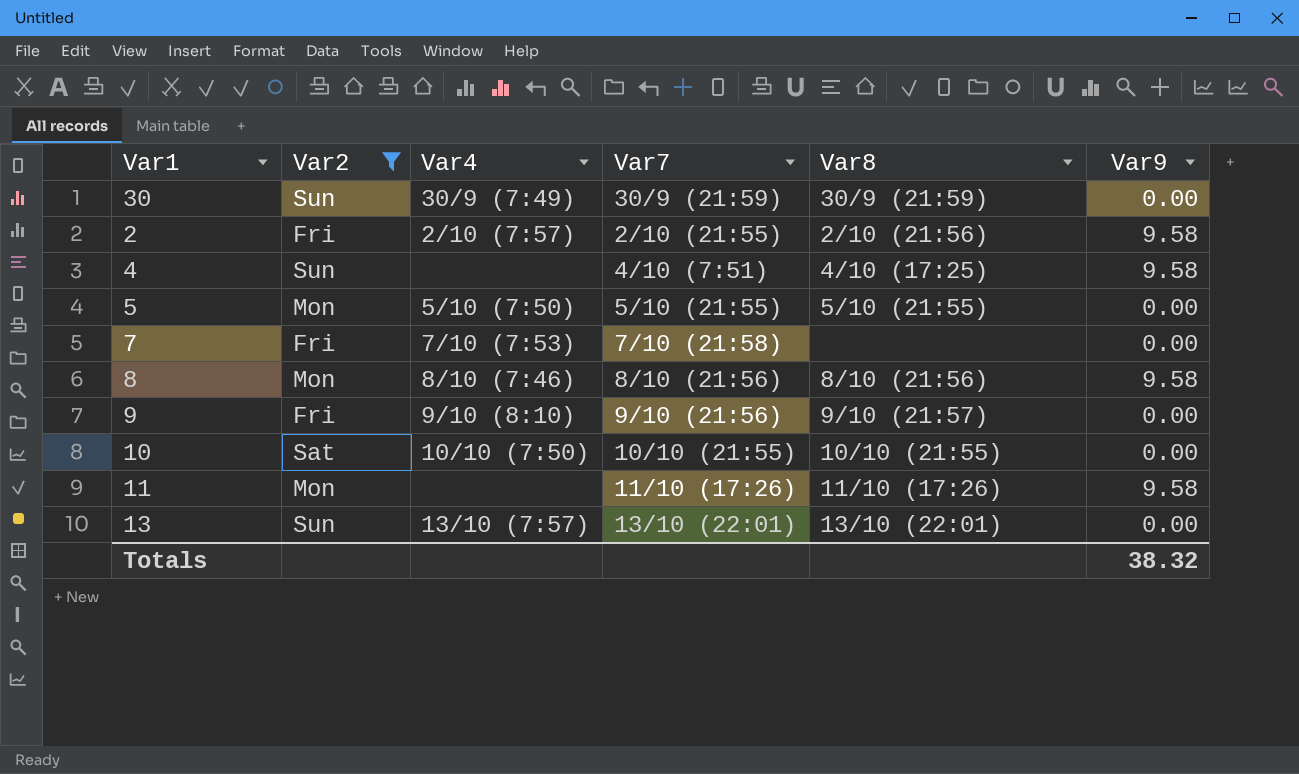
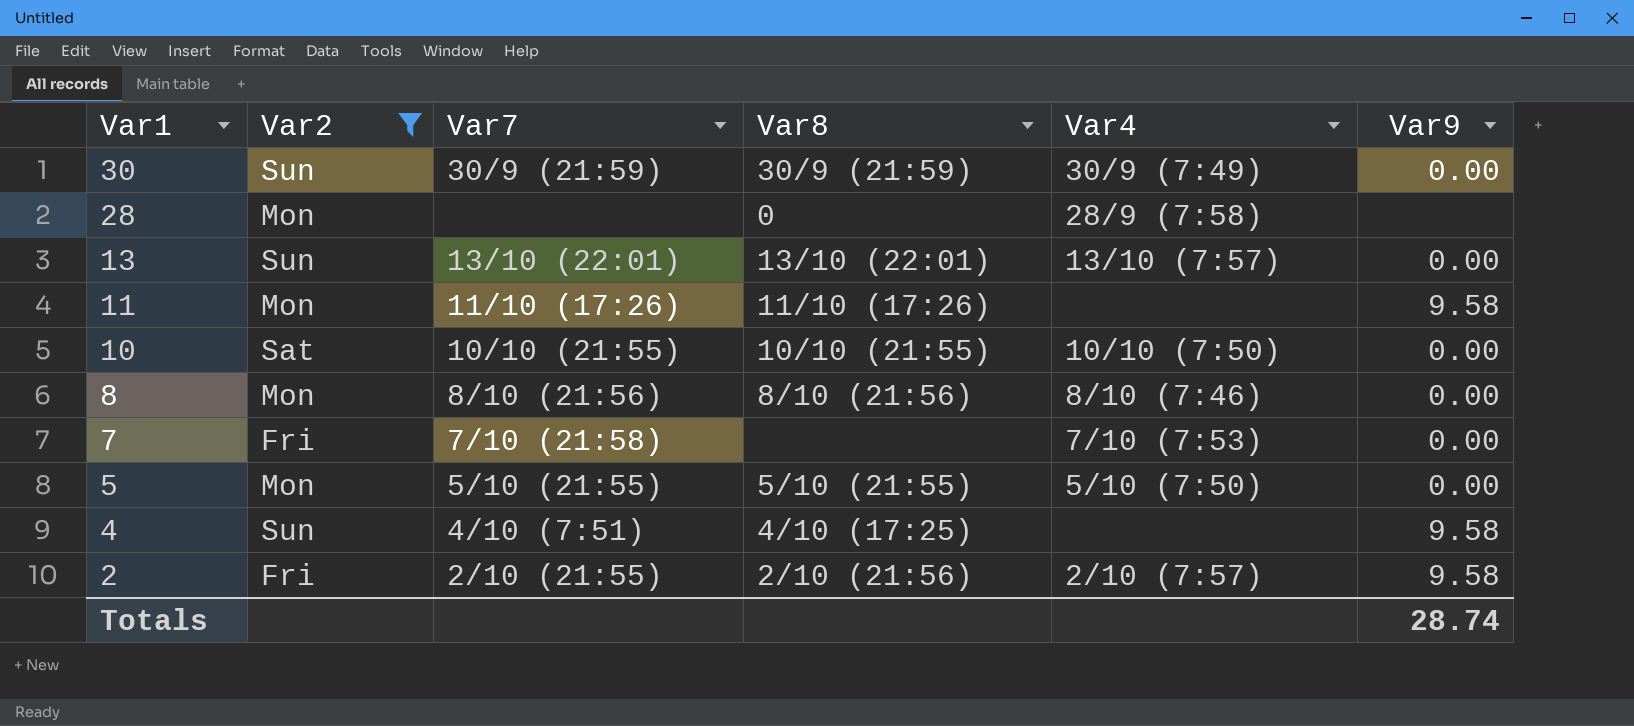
row order: none -> Var1 descending
column Var4 | position: 3 -> 5
row 9: Fri | 9/10 (8:10) | 9/10 (21:56) | 9/10 (21:57) | 0.00 -> none
row 28: none -> Mon | none | 0 | 28/9 (7:58) | none
8 | Var9: 9.58 -> 0.00
Totals | Var9: 38.32 -> 28.74

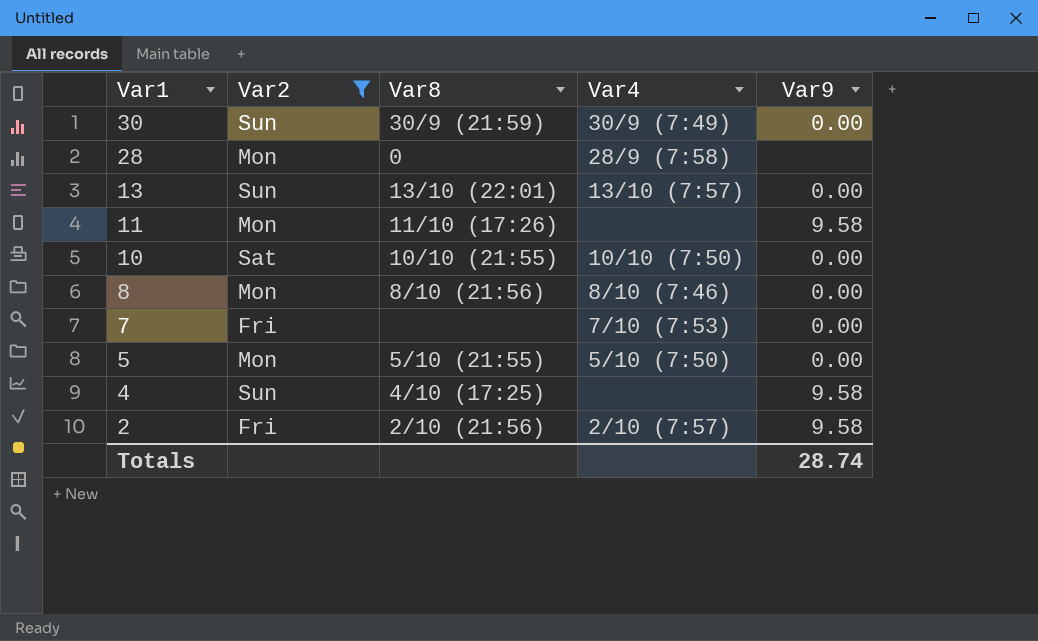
column Var7 | position: 3 -> none

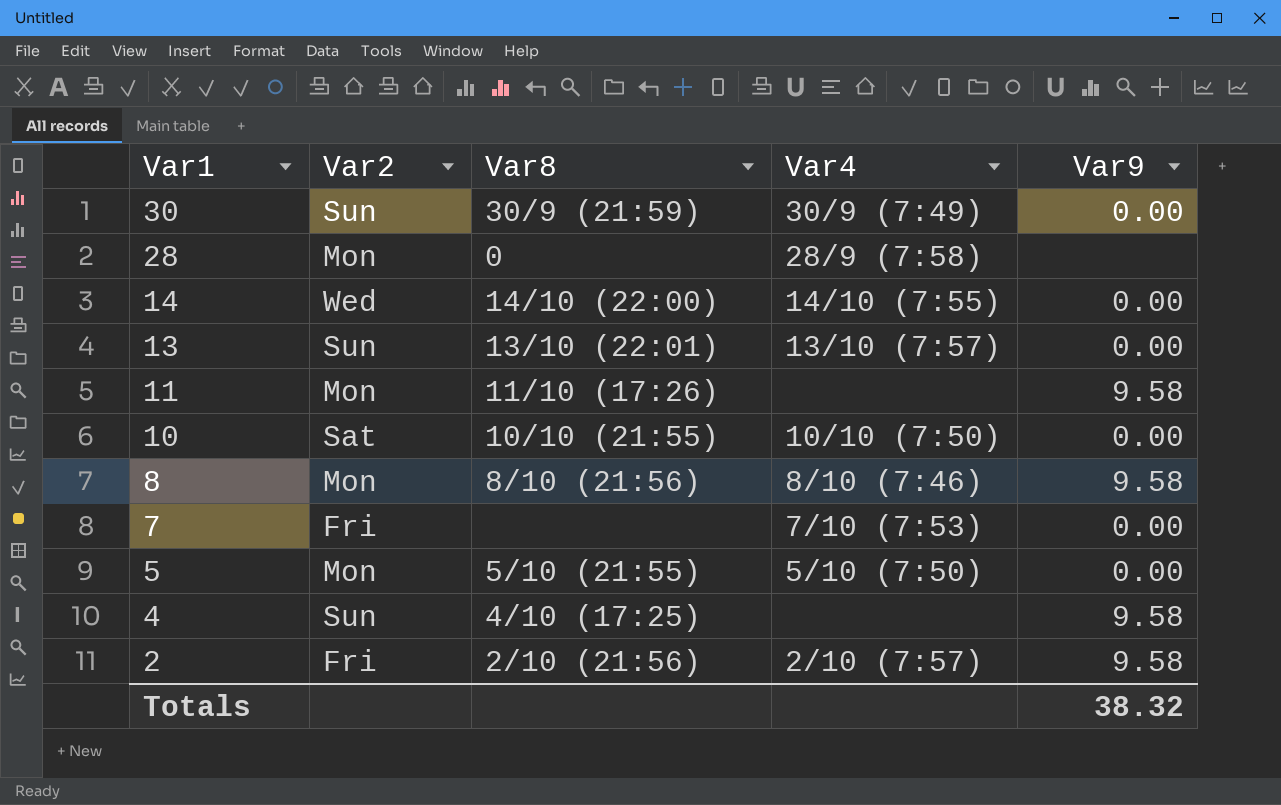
filter: Var2 != Wed -> none
8 | Var9: 0.00 -> 9.58
Totals | Var9: 28.74 -> 38.32

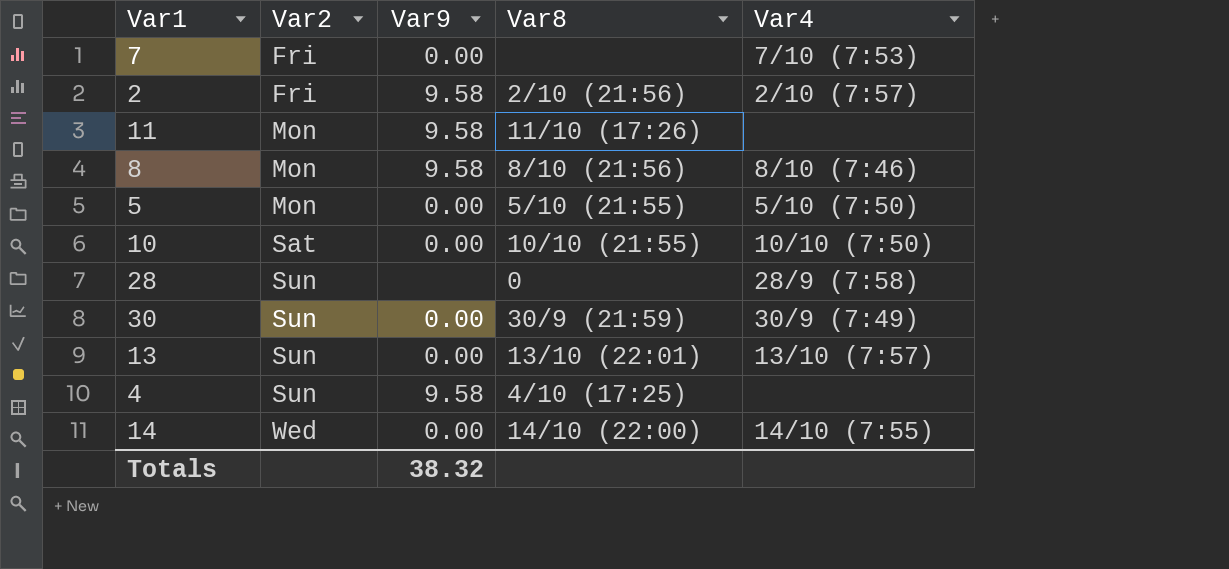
row order: Var1 descending -> Var2 ascending
column Var9 | position: 5 -> 3
28 | Var2: Mon -> Sun

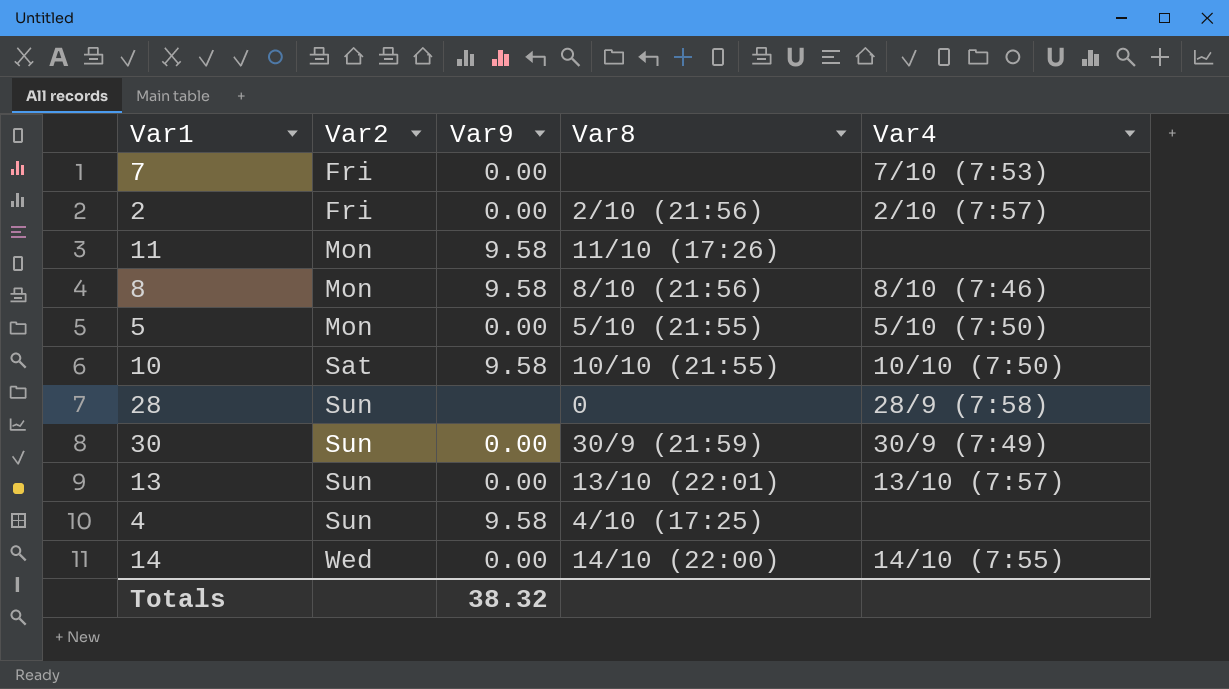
2 | Var9: 9.58 -> 0.00
10 | Var9: 0.00 -> 9.58

